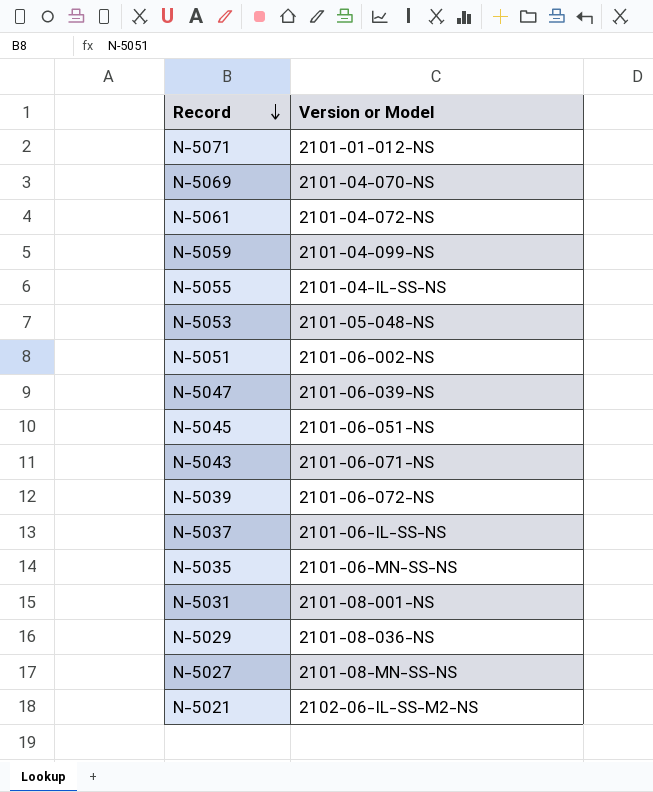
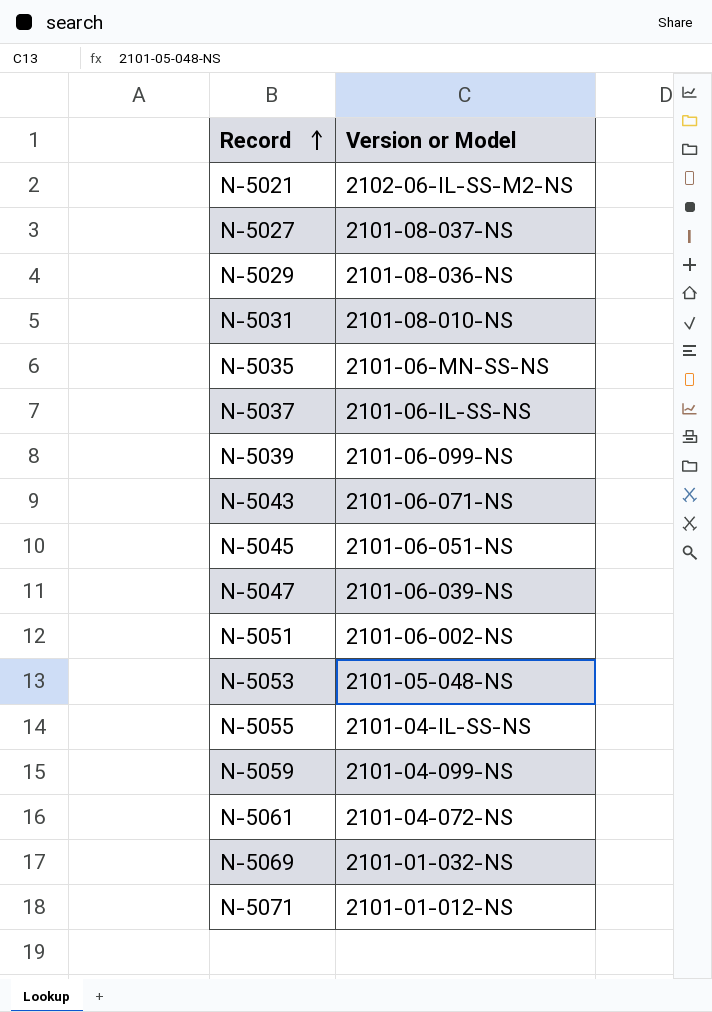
row order: Record descending -> Record ascending
N-5027 | Version or Model: 2101-08-MN-SS-NS -> 2101-08-037-NS
N-5031 | Version or Model: 2101-08-001-NS -> 2101-08-010-NS
N-5039 | Version or Model: 2101-06-072-NS -> 2101-06-099-NS
N-5069 | Version or Model: 2101-04-070-NS -> 2101-01-032-NS

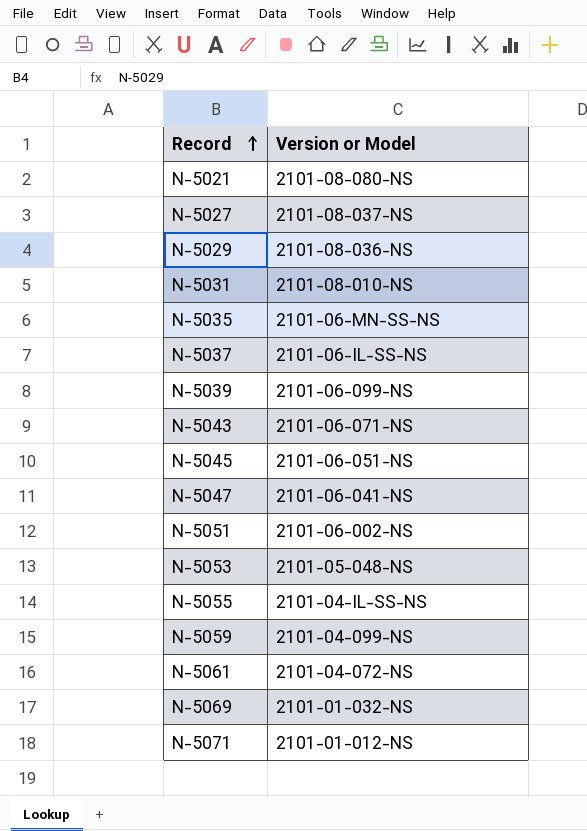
N-5021 | Version or Model: 2102-06-IL-SS-M2-NS -> 2101-08-080-NS
N-5047 | Version or Model: 2101-06-039-NS -> 2101-06-041-NS

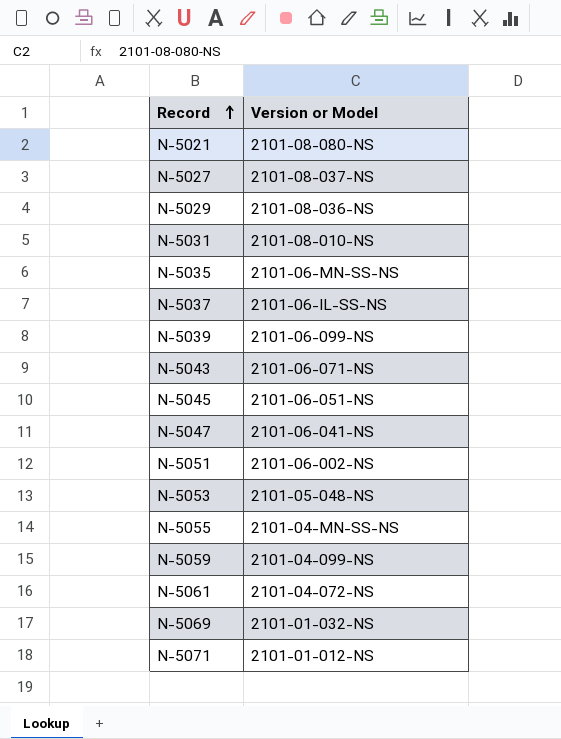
N-5055 | Version or Model: 2101-04-IL-SS-NS -> 2101-04-MN-SS-NS

